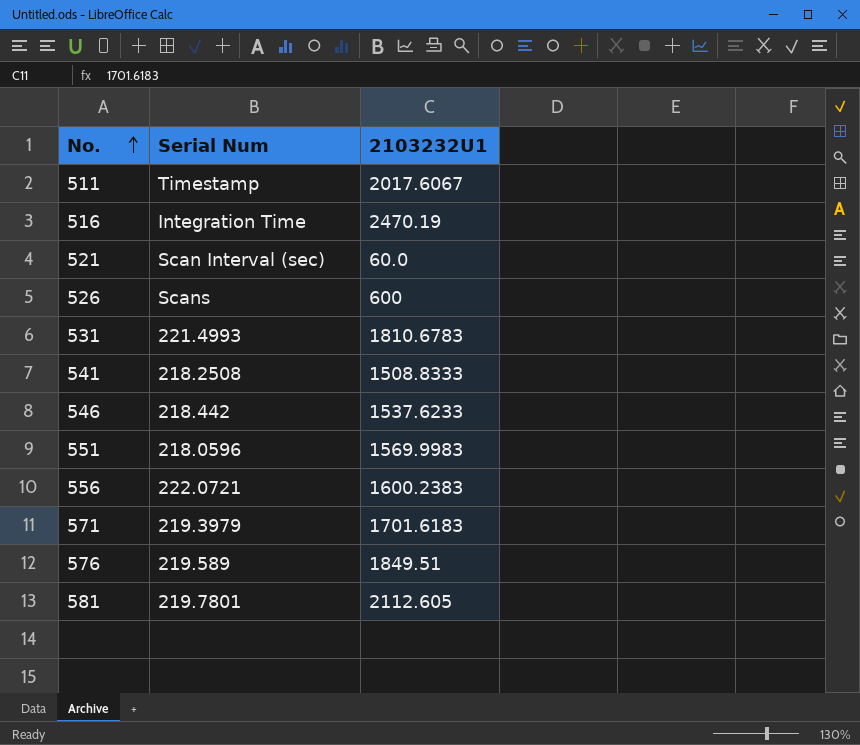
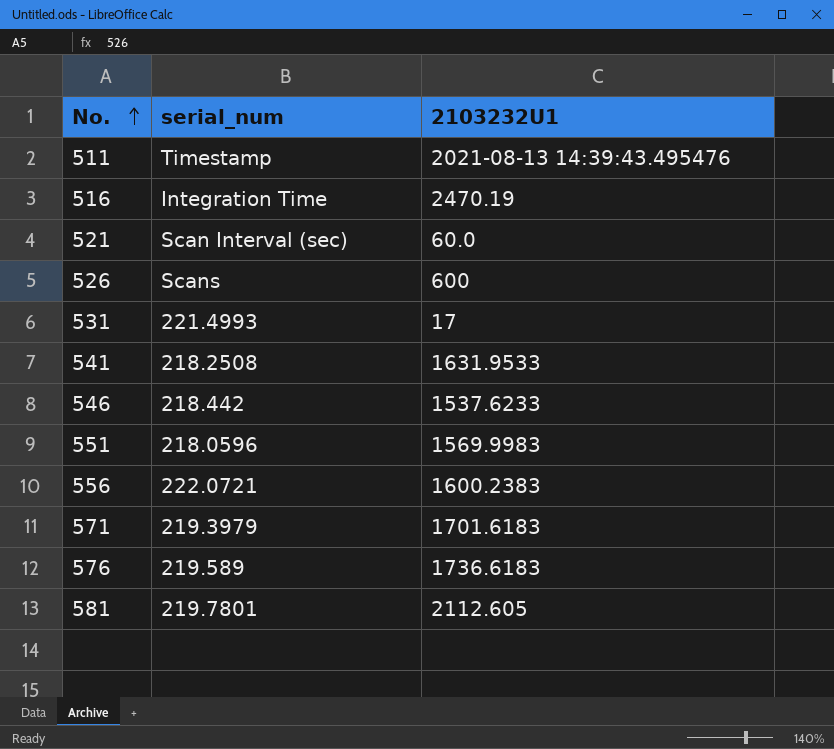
column name: Serial Num -> serial_num
511 | 2103232U1: 2017.6067 -> 2021-08-13 14:39:43.495476
531 | 2103232U1: 1810.6783 -> 17
541 | 2103232U1: 1508.8333 -> 1631.9533
576 | 2103232U1: 1849.51 -> 1736.6183

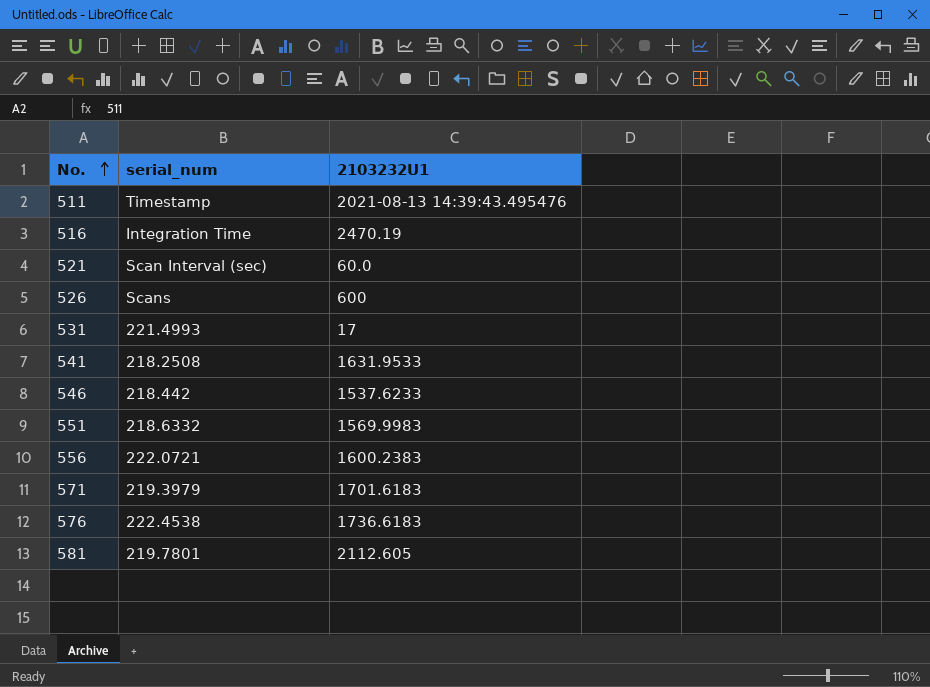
551 | serial_num: 218.0596 -> 218.6332
576 | serial_num: 219.589 -> 222.4538

